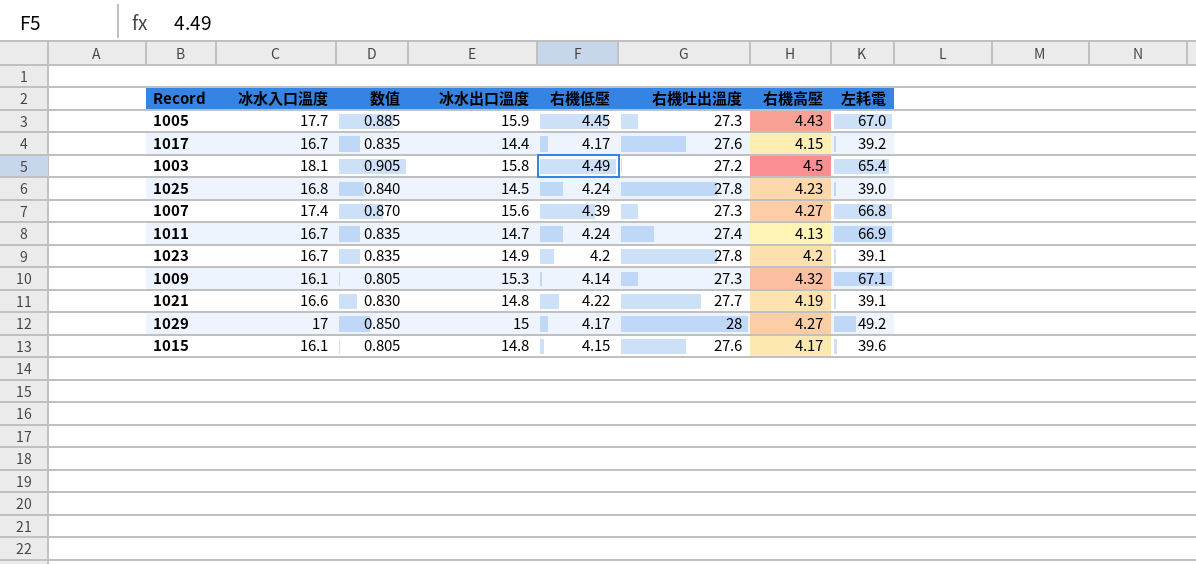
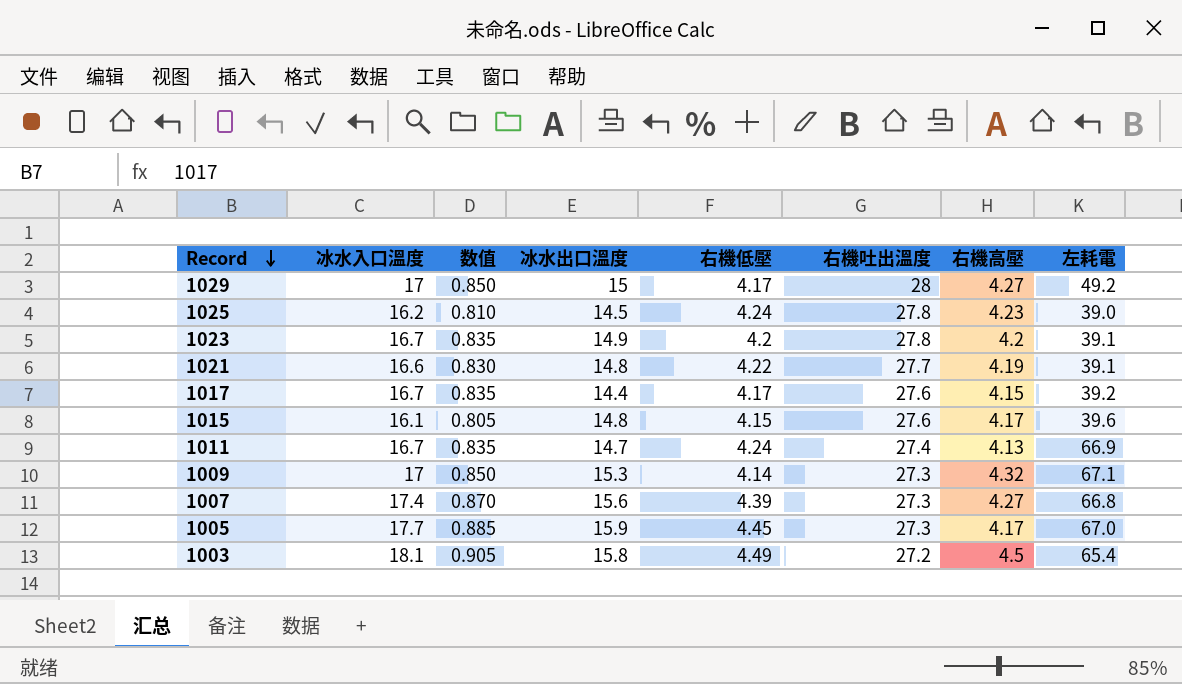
row order: none -> Record descending
1025 | 冰水入口溫度: 16.8 -> 16.2
1025 | 数值: 0.840 -> 0.810
1009 | 冰水入口溫度: 16.1 -> 17
1009 | 数值: 0.805 -> 0.850
1005 | 右機高壓: 4.43 -> 4.17

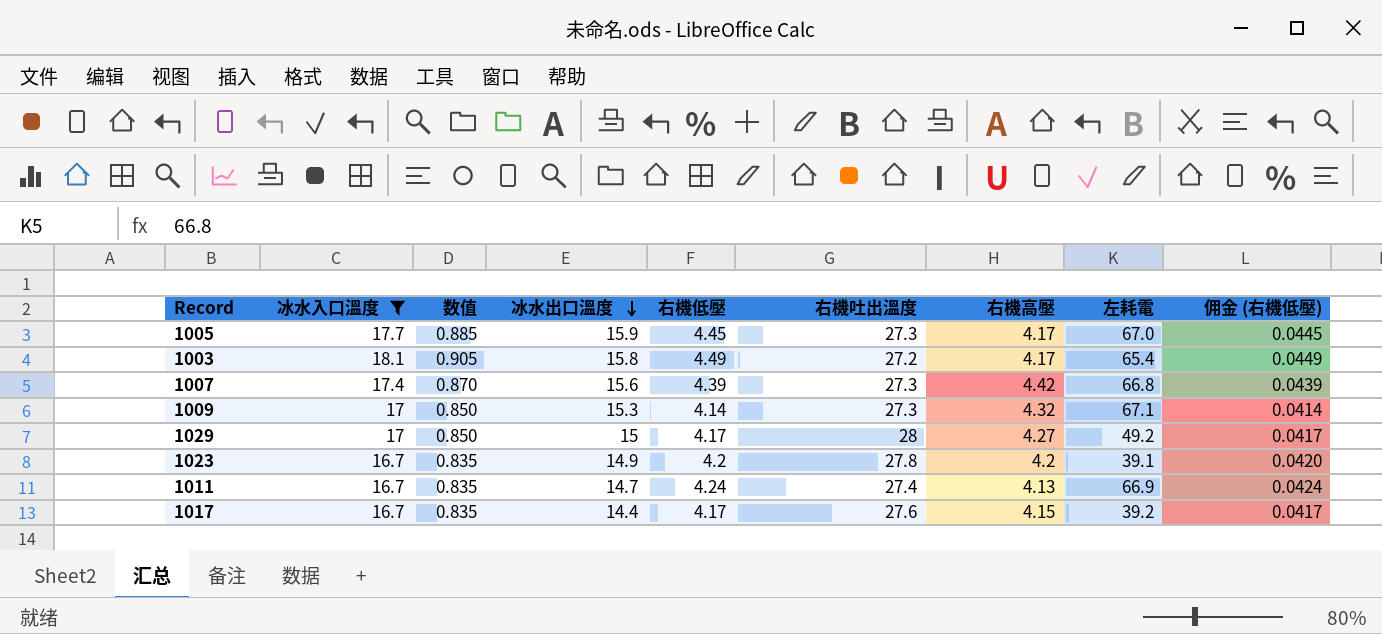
filter: none -> 冰水入口溫度 >= 16.7
row order: Record descending -> 冰水出口溫度 descending
column 佣金 (右機低壓) | formula: none -> [右機低壓] * 0.01
1003 | 右機高壓: 4.5 -> 4.17
1007 | 右機高壓: 4.27 -> 4.42

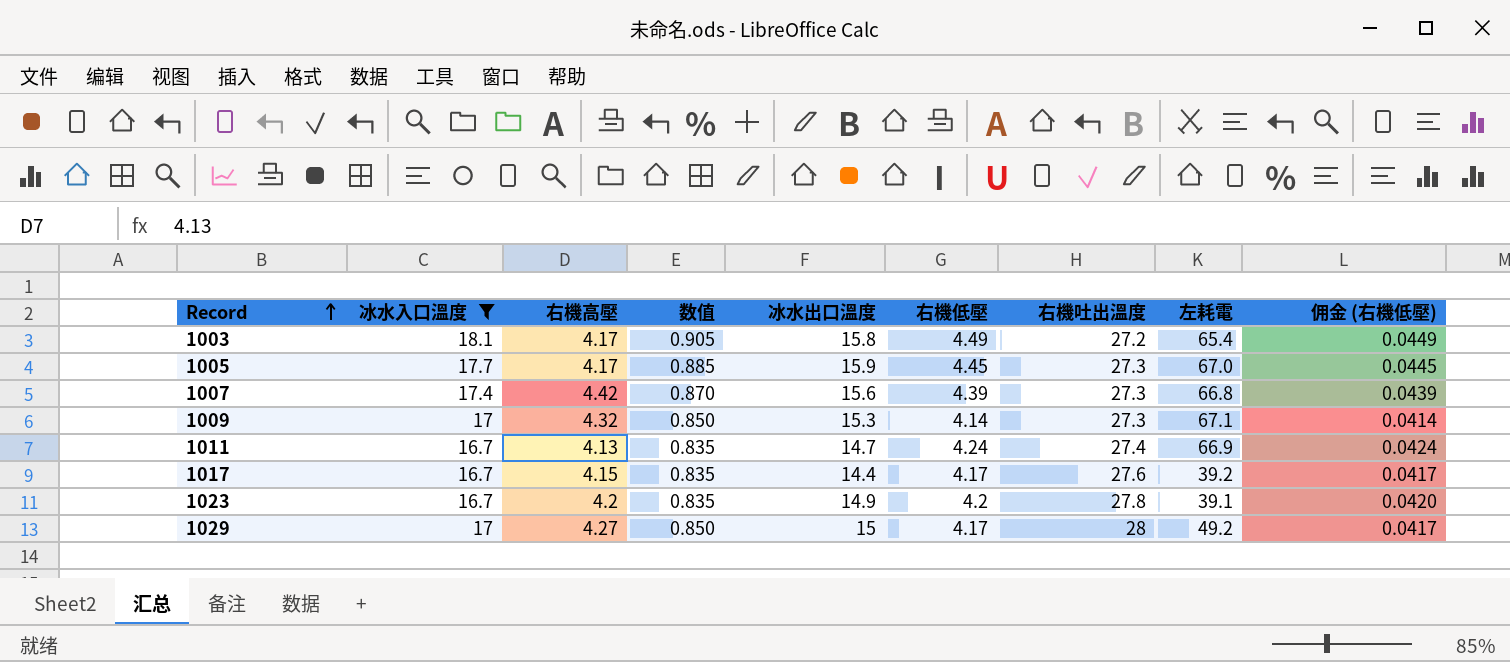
row order: 冰水出口溫度 descending -> Record ascending
column 右機高壓 | position: 7 -> 3

